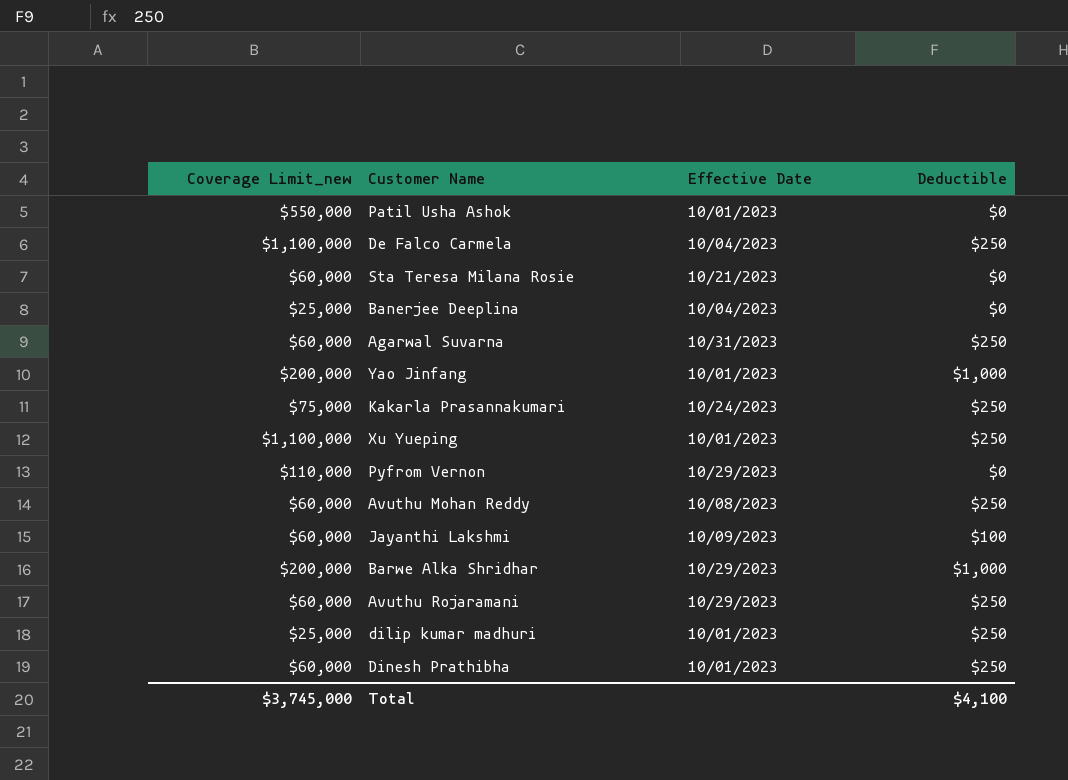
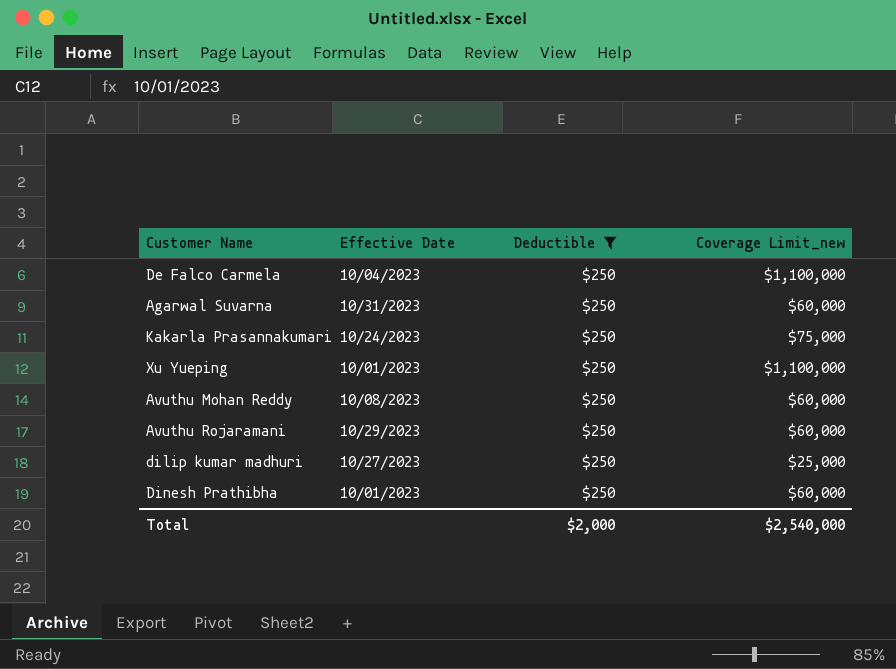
filter: none -> Deductible = $250
column Coverage Limit_new | position: 1 -> 4
dilip kumar madhuri | Effective Date: 10/01/2023 -> 10/27/2023
Total | Deductible: $4,100 -> $2,000
Total | Coverage Limit_new: $3,745,000 -> $2,540,000

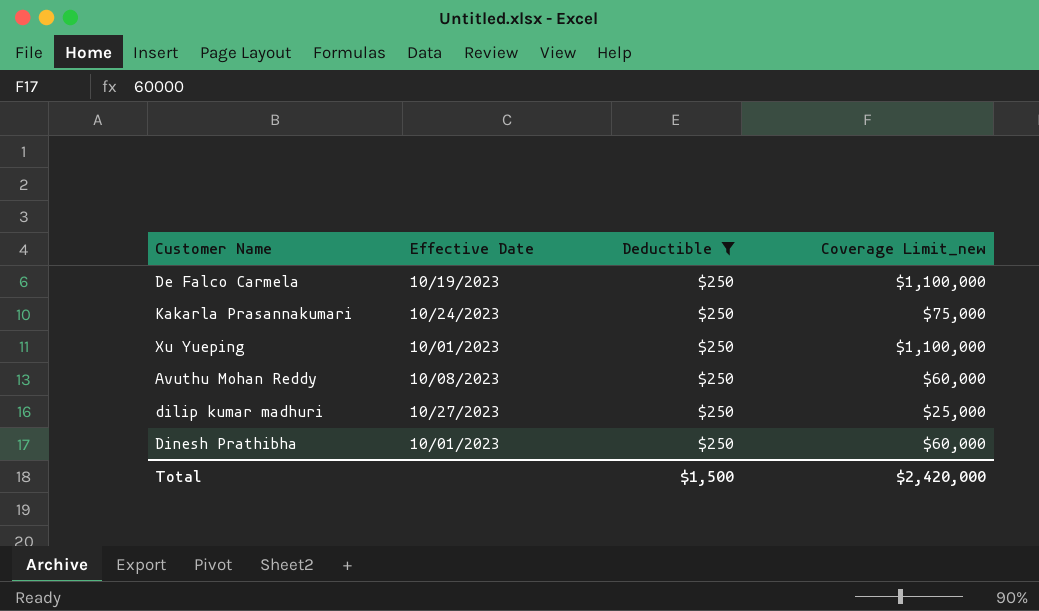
row Agarwal Suvarna: 10/31/2023 | $250 | $60,000 -> none
row Avuthu Rojaramani: 10/29/2023 | $250 | $60,000 -> none
De Falco Carmela | Effective Date: 10/04/2023 -> 10/19/2023
Total | Deductible: $2,000 -> $1,500
Total | Coverage Limit_new: $2,540,000 -> $2,420,000

